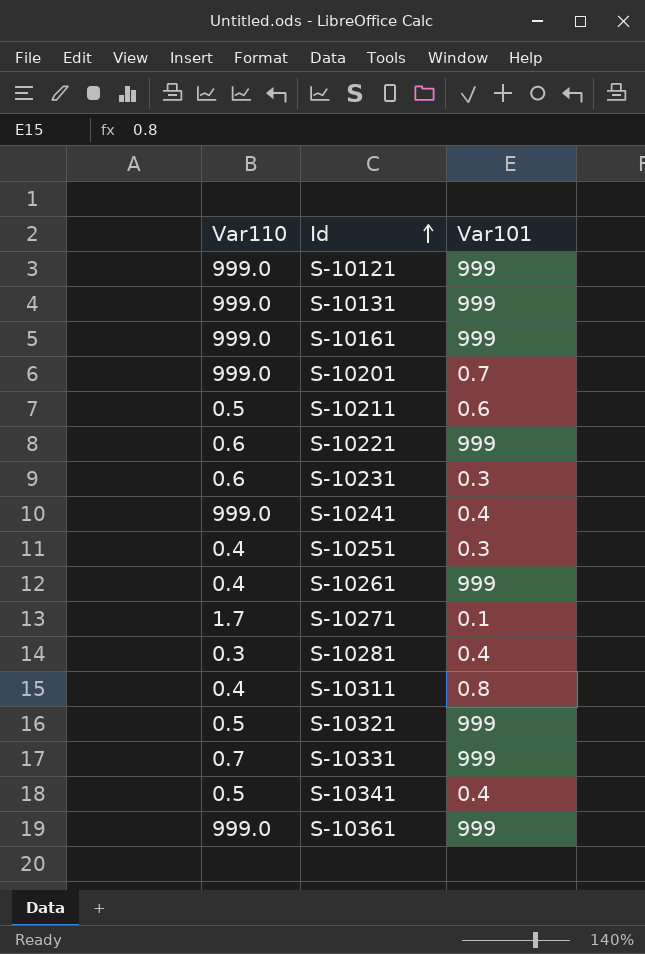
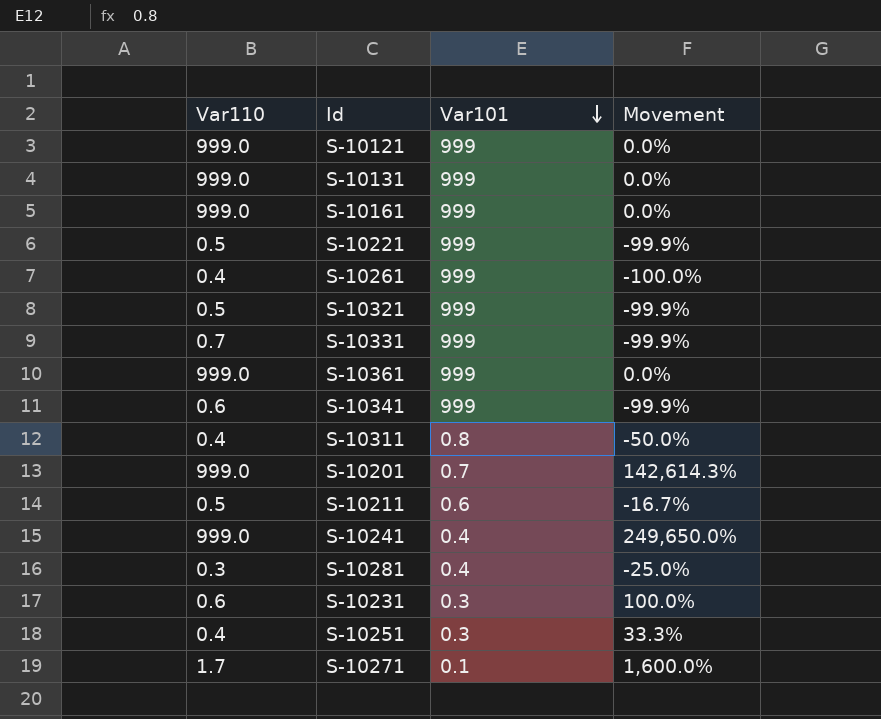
row order: Id ascending -> Var101 descending
column Movement | formula: none -> ([Var110] - [Var101]) / [Var101]
S-10221 | Var110: 0.6 -> 0.5
S-10341 | Var110: 0.5 -> 0.6
S-10341 | Var101: 0.4 -> 999

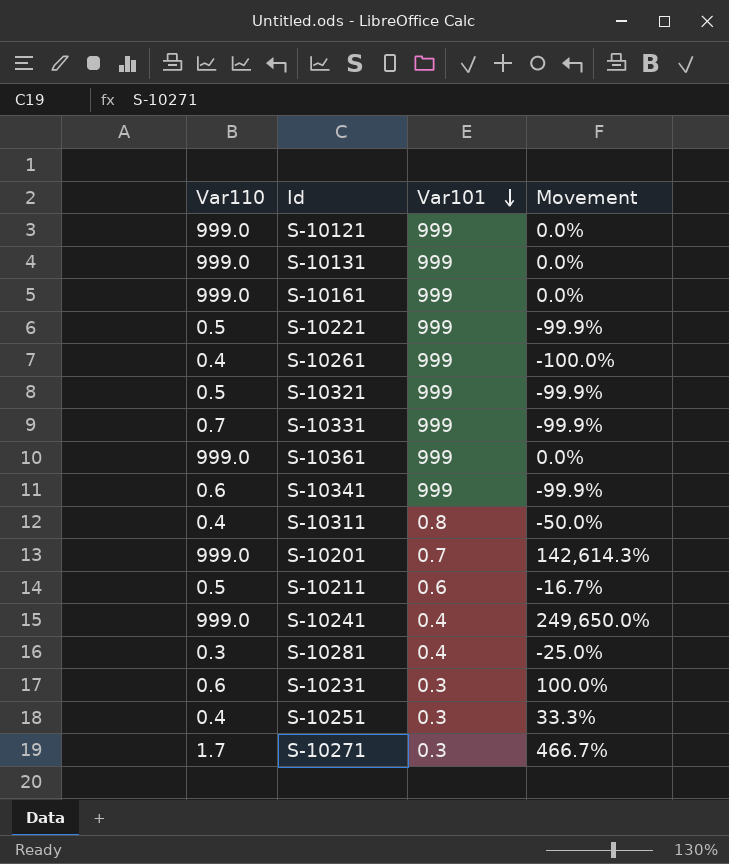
S-10271 | Var101: 0.1 -> 0.3
S-10271 | Movement: 1,600.0% -> 466.7%

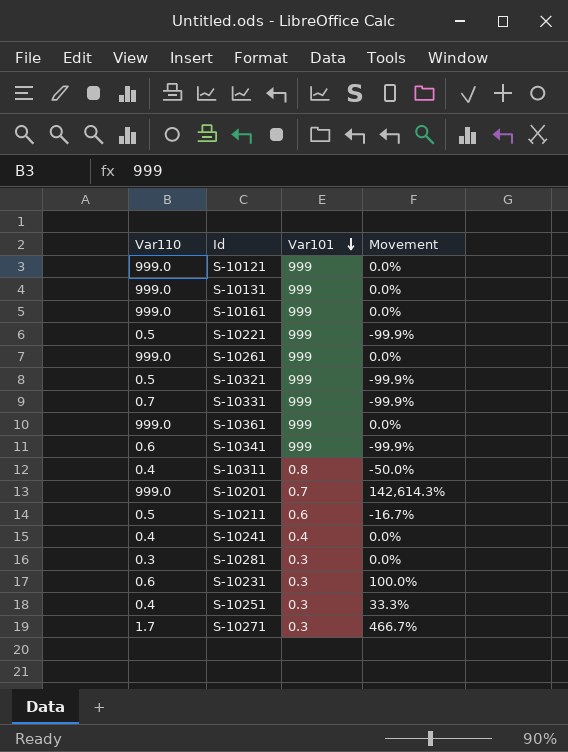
S-10261 | Var110: 0.4 -> 999.0
S-10261 | Movement: -100.0% -> 0.0%
S-10241 | Var110: 999.0 -> 0.4
S-10241 | Movement: 249,650.0% -> 0.0%
S-10281 | Var101: 0.4 -> 0.3
S-10281 | Movement: -25.0% -> 0.0%

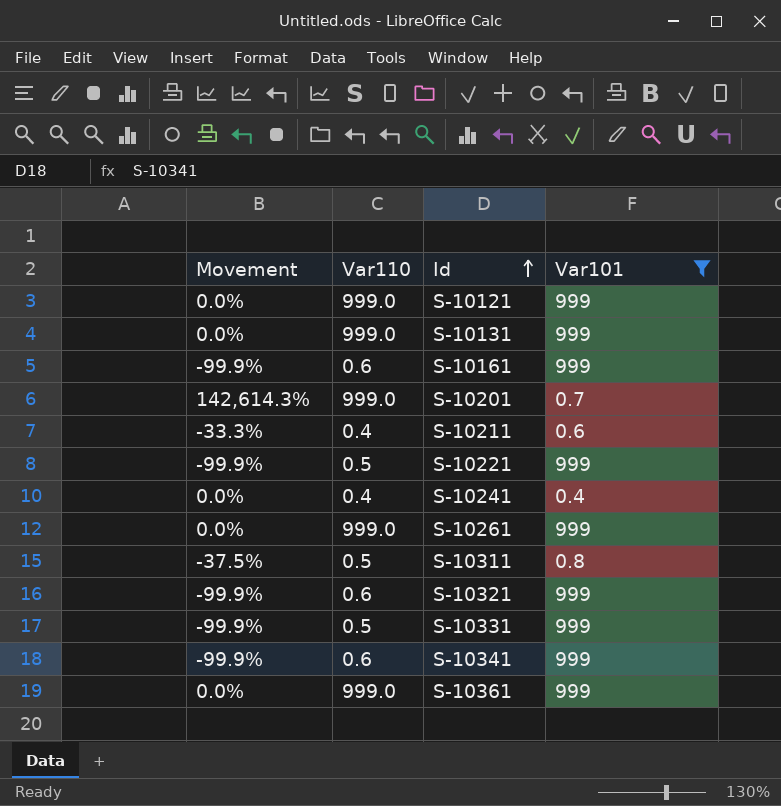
filter: none -> Var101 != 0.3
row order: Var101 descending -> Id ascending
column Movement | position: 4 -> 1
S-10161 | Movement: 0.0% -> -99.9%
S-10161 | Var110: 999.0 -> 0.6
S-10211 | Movement: -16.7% -> -33.3%
S-10211 | Var110: 0.5 -> 0.4
S-10311 | Movement: -50.0% -> -37.5%
S-10311 | Var110: 0.4 -> 0.5
S-10321 | Var110: 0.5 -> 0.6
S-10331 | Var110: 0.7 -> 0.5

